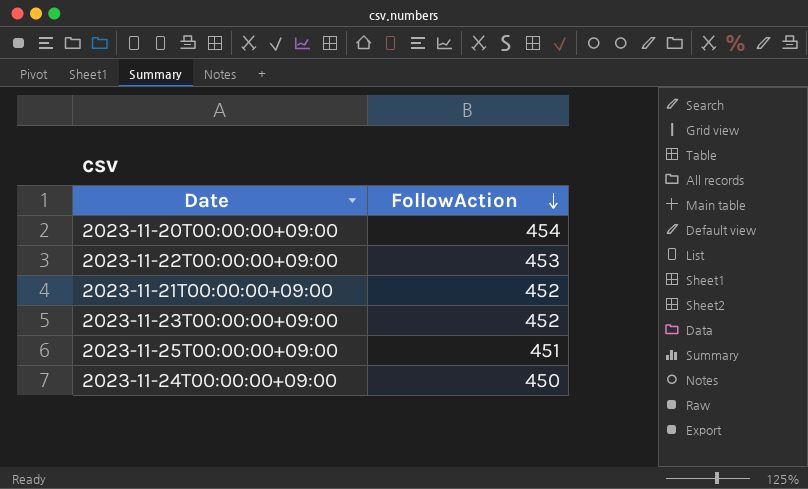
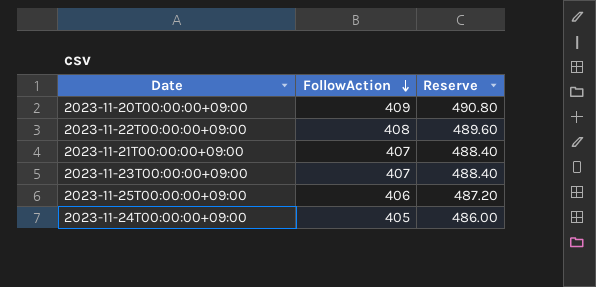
column Reserve | formula: none -> [FollowAction] * 1.2
2023-11-20T00:00:00+09:00 | FollowAction: 454 -> 409
2023-11-22T00:00:00+09:00 | FollowAction: 453 -> 408
2023-11-21T00:00:00+09:00 | FollowAction: 452 -> 407
2023-11-23T00:00:00+09:00 | FollowAction: 452 -> 407
2023-11-25T00:00:00+09:00 | FollowAction: 451 -> 406
2023-11-24T00:00:00+09:00 | FollowAction: 450 -> 405

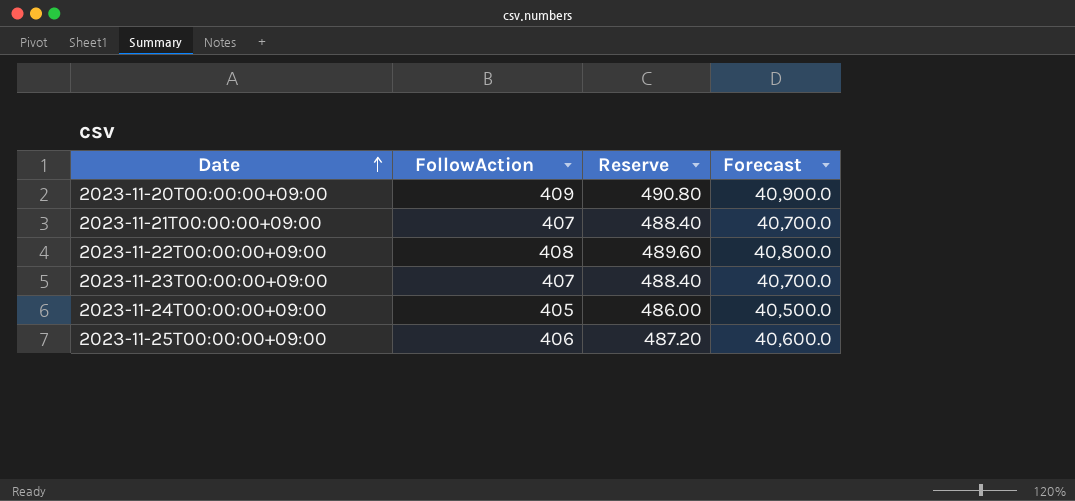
row order: FollowAction descending -> Date ascending
column Forecast | formula: none -> [FollowAction] * 100

